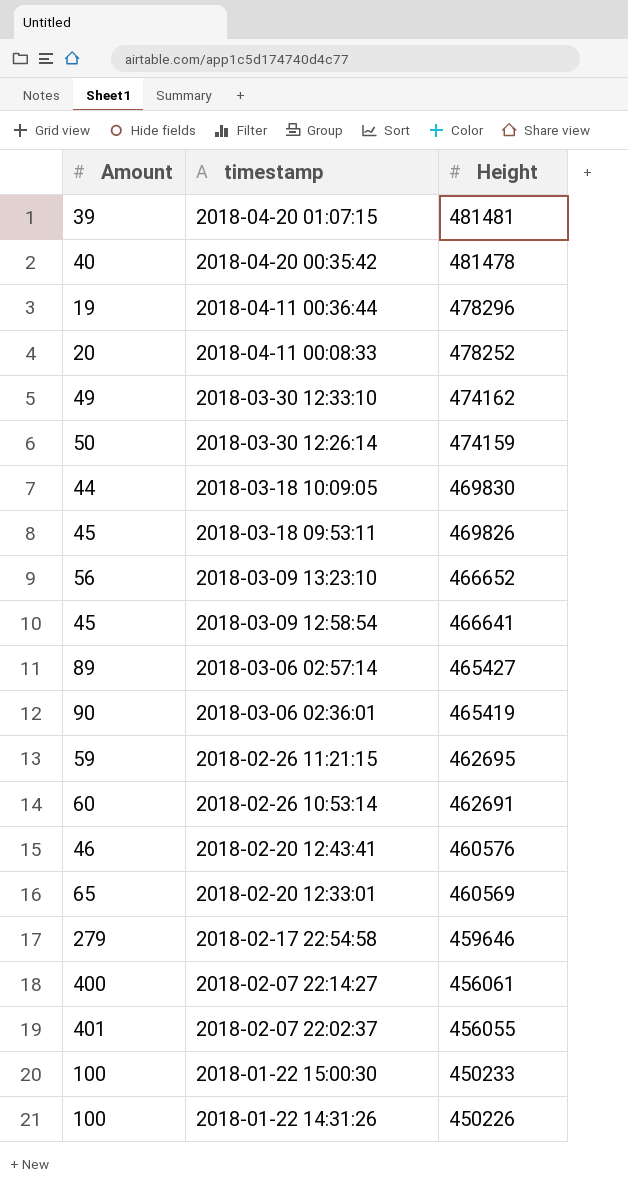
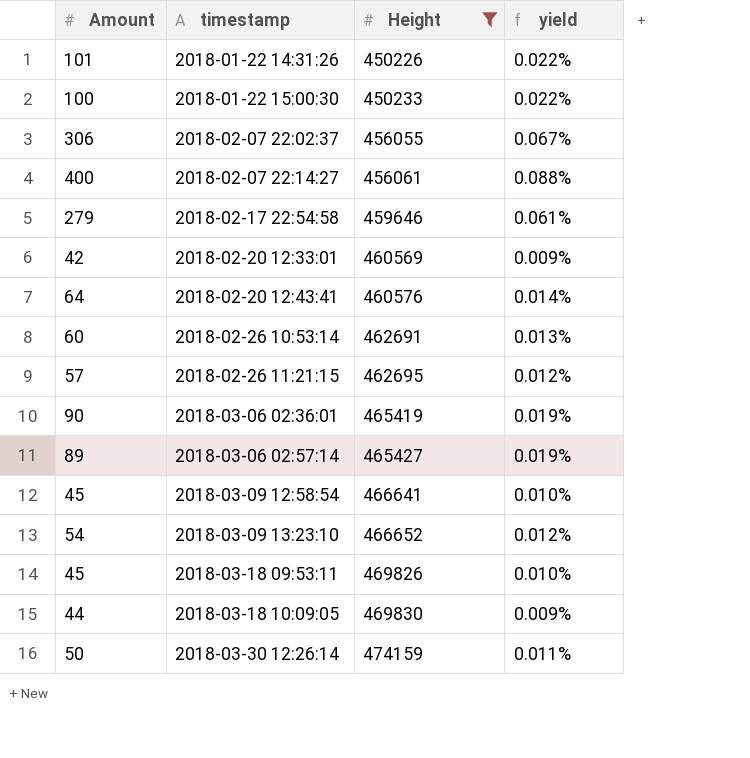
filter: none -> Height <= 474159
row order: timestamp descending -> timestamp ascending
column yield | formula: none -> [Amount] / [Height]
2018-01-22 14:31:26 | Amount: 100 -> 101
2018-02-07 22:02:37 | Amount: 401 -> 306
2018-02-20 12:33:01 | Amount: 65 -> 42
2018-02-20 12:43:41 | Amount: 46 -> 64
2018-02-26 11:21:15 | Amount: 59 -> 57
2018-03-09 13:23:10 | Amount: 56 -> 54

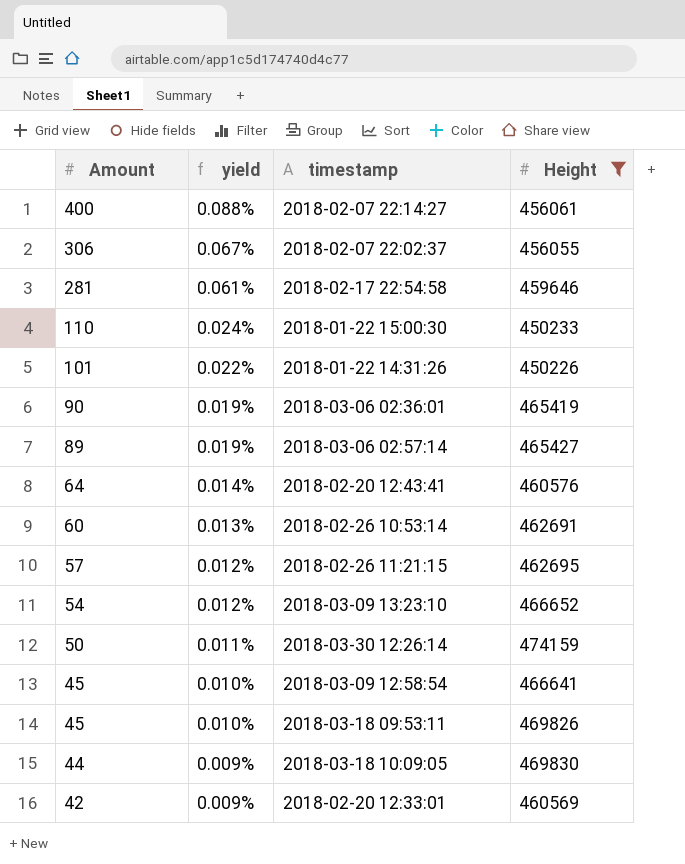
row order: timestamp ascending -> Amount descending
column yield | position: 4 -> 2
2018-02-17 22:54:58 | Amount: 279 -> 281
2018-01-22 15:00:30 | Amount: 100 -> 110
2018-01-22 15:00:30 | yield: 0.022% -> 0.024%

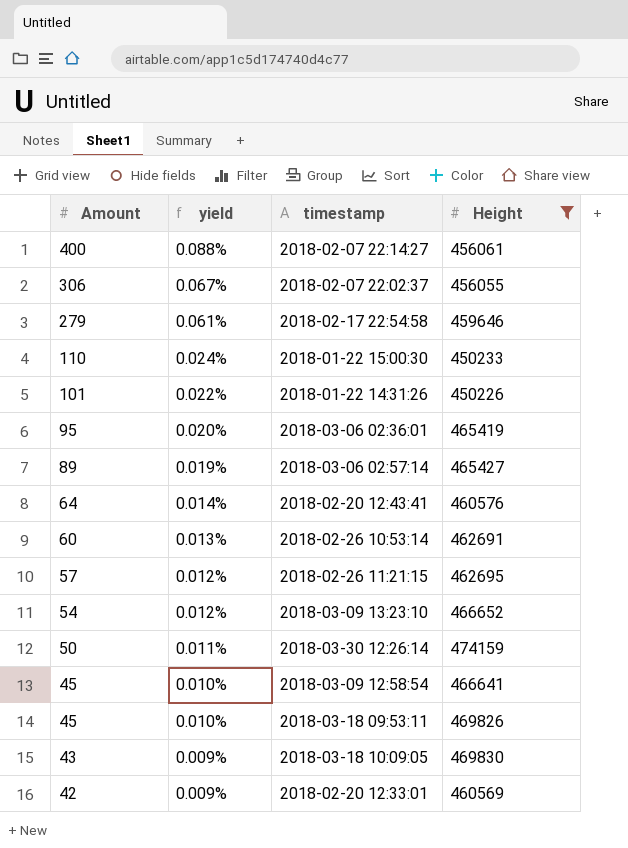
2018-02-17 22:54:58 | Amount: 281 -> 279
2018-03-06 02:36:01 | Amount: 90 -> 95
2018-03-06 02:36:01 | yield: 0.019% -> 0.020%
2018-03-18 10:09:05 | Amount: 44 -> 43

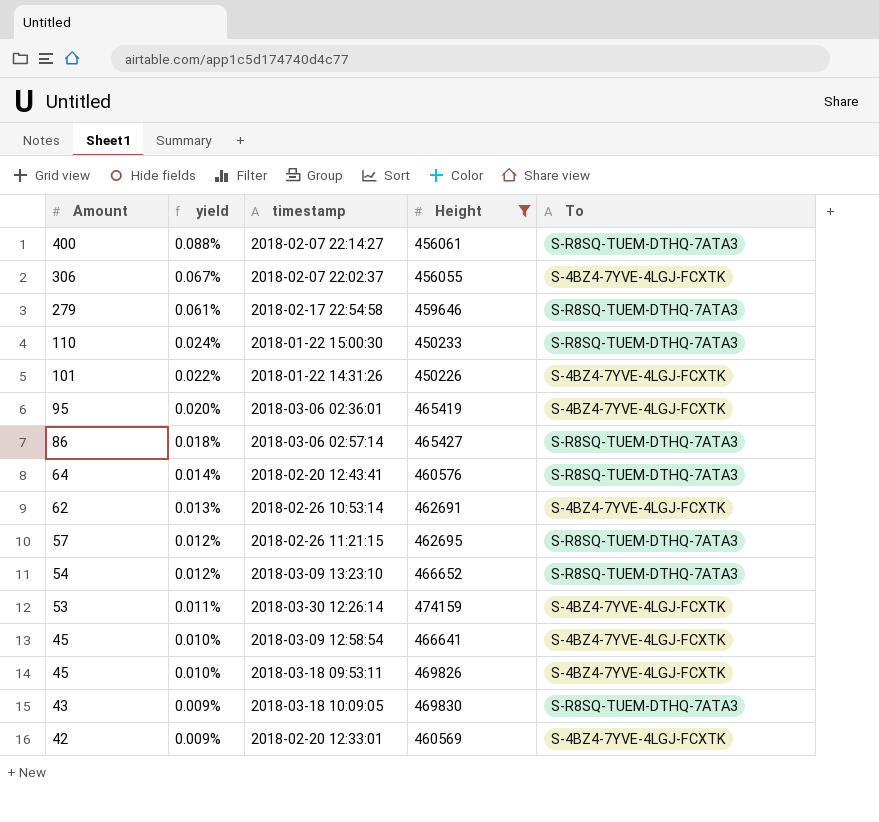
column To | position: none -> 5
2018-03-06 02:57:14 | Amount: 89 -> 86
2018-03-06 02:57:14 | yield: 0.019% -> 0.018%
2018-02-26 10:53:14 | Amount: 60 -> 62
2018-03-30 12:26:14 | Amount: 50 -> 53

